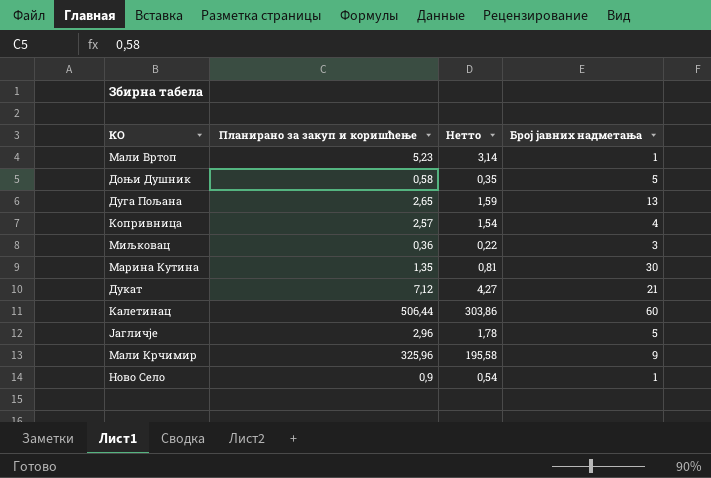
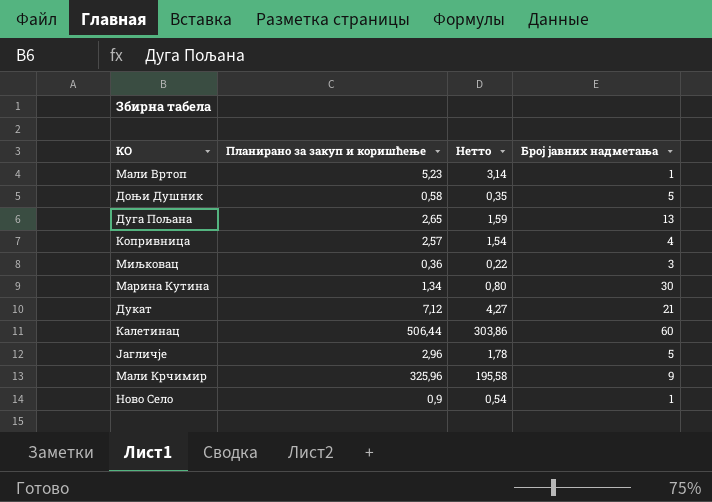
Марина Кутина | Планирано за закуп и коришћење: 1,35 -> 1,34
Марина Кутина | Нетто: 0,81 -> 0,80

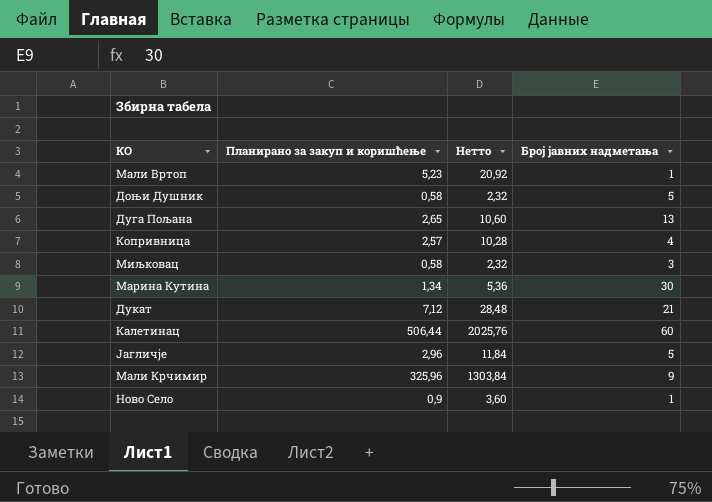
column Нетто | formula: [Планирано за закуп и коришћење] * 0,6 -> [Планирано за закуп и коришћење] * 4
Миљковац | Планирано за закуп и коришћење: 0,36 -> 0,58

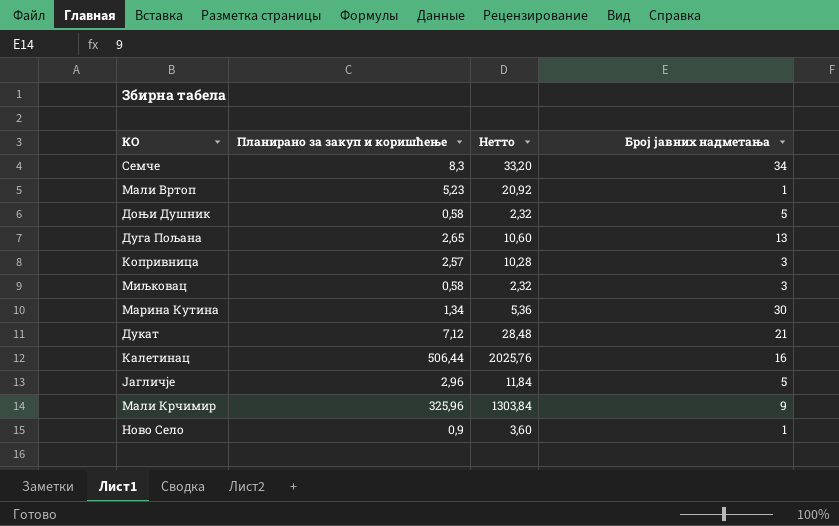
row Семче: none -> 8,3 | 33,20 | 34
Копривница | Број јавних надметања: 4 -> 3
Калетинац | Број јавних надметања: 60 -> 16

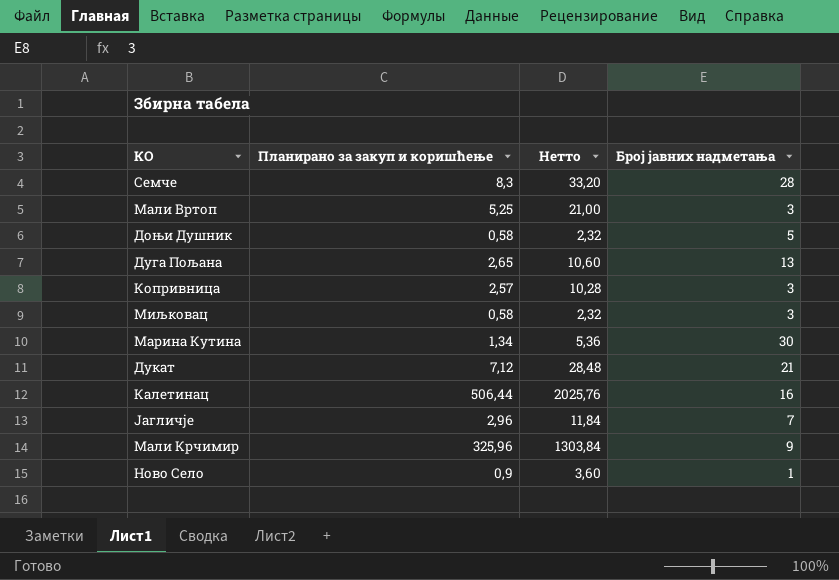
Семче | Број јавних надметања: 34 -> 28
Мали Вртоп | Планирано за закуп и коришћење: 5,23 -> 5,25
Мали Вртоп | Нетто: 20,92 -> 21,00
Мали Вртоп | Број јавних надметања: 1 -> 3
Јагличје | Број јавних надметања: 5 -> 7

